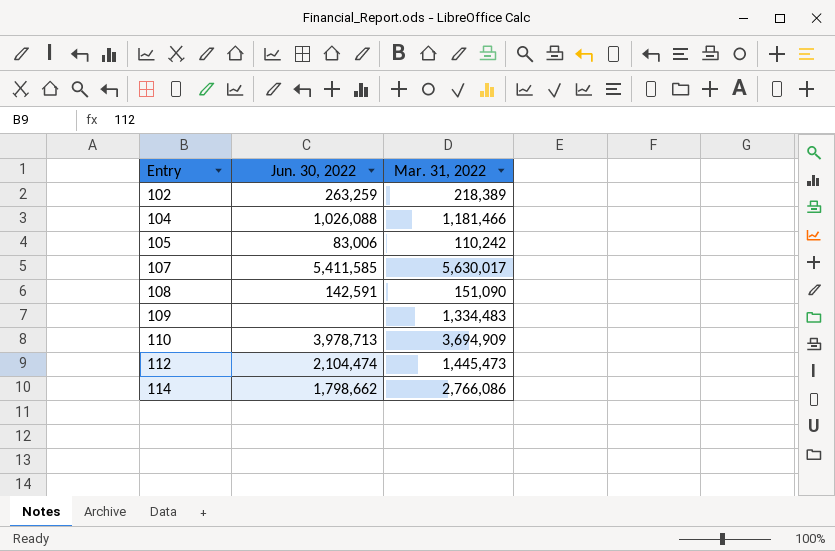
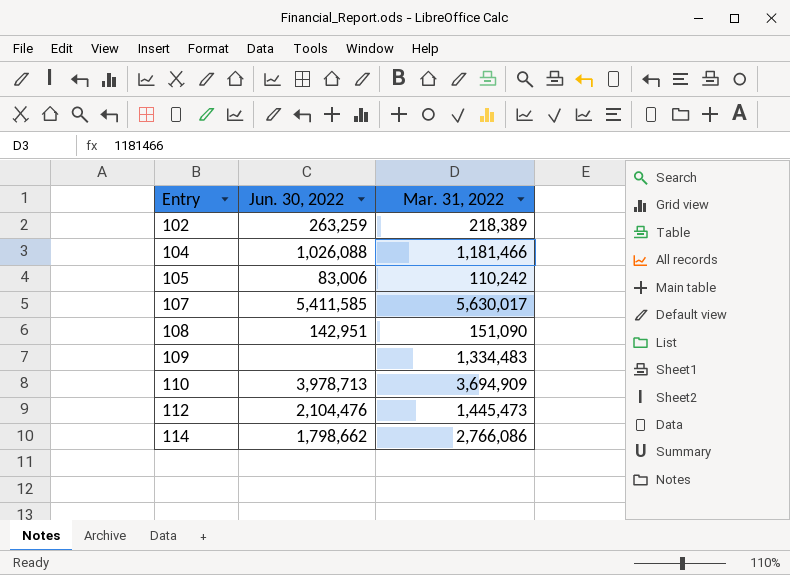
108 | Jun. 30, 2022: 142,591 -> 142,951
112 | Jun. 30, 2022: 2,104,474 -> 2,104,476

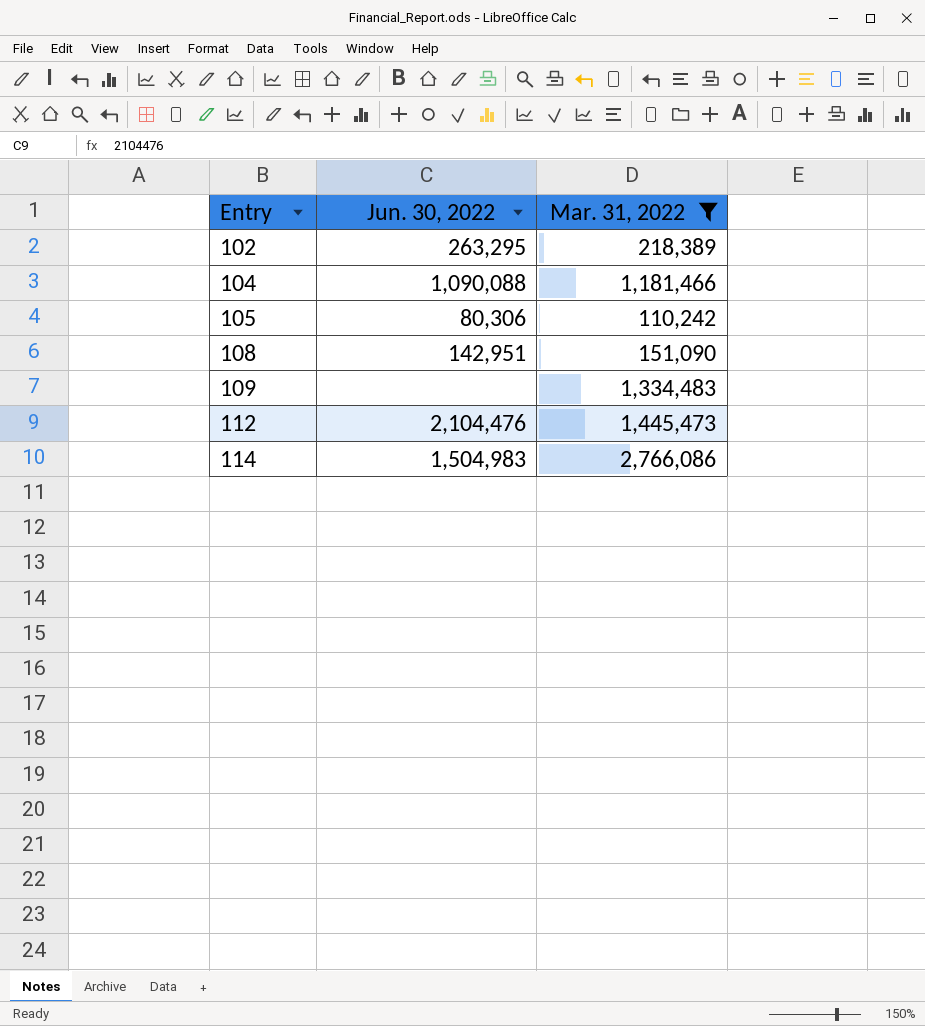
filter: none -> Mar. 31, 2022 <= 2,766,086
102 | Jun. 30, 2022: 263,259 -> 263,295
104 | Jun. 30, 2022: 1,026,088 -> 1,090,088
105 | Jun. 30, 2022: 83,006 -> 80,306
114 | Jun. 30, 2022: 1,798,662 -> 1,504,983

